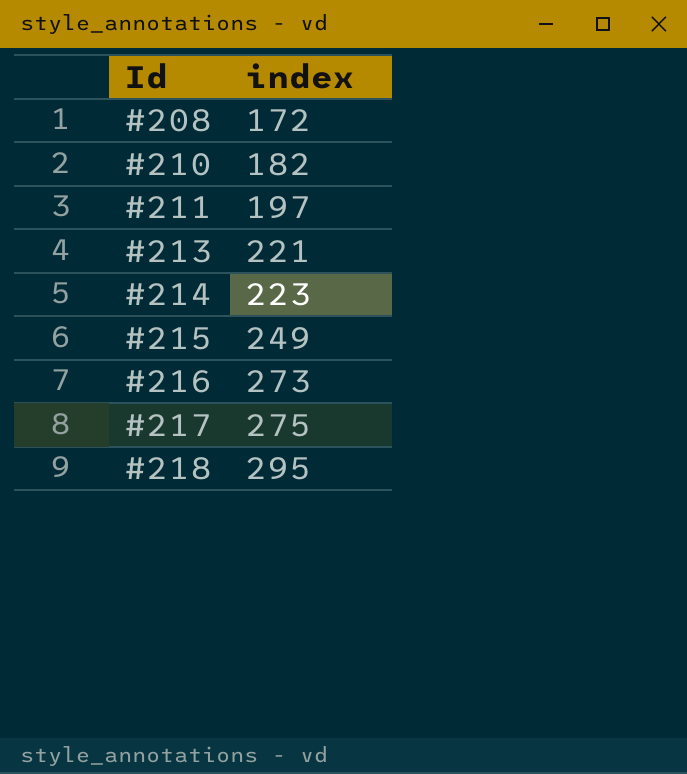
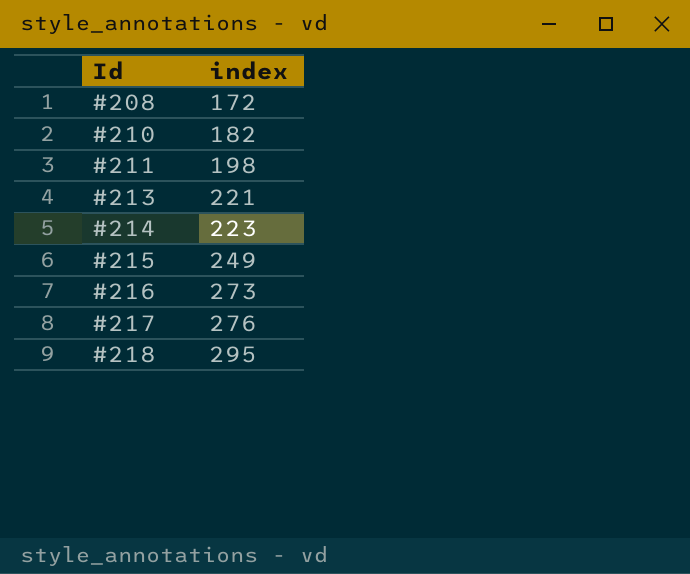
#211 | index: 197 -> 198
#217 | index: 275 -> 276

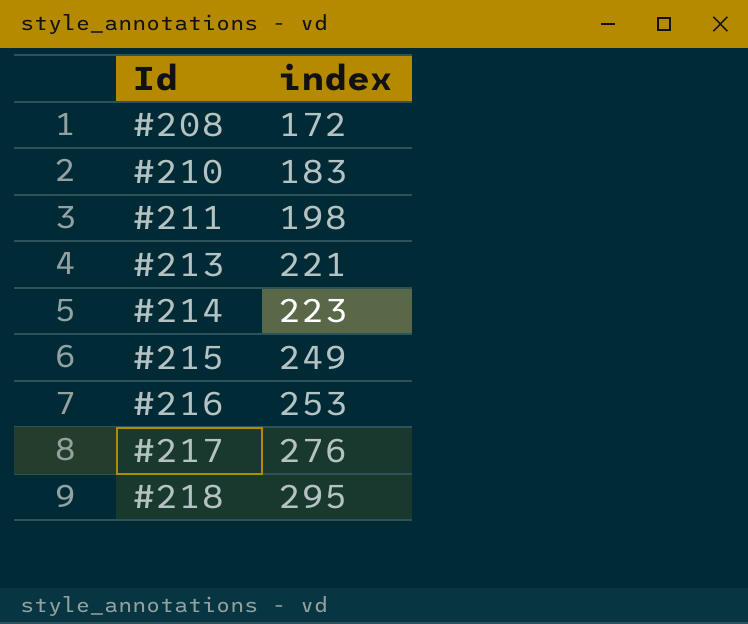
#210 | index: 182 -> 183
#216 | index: 273 -> 253

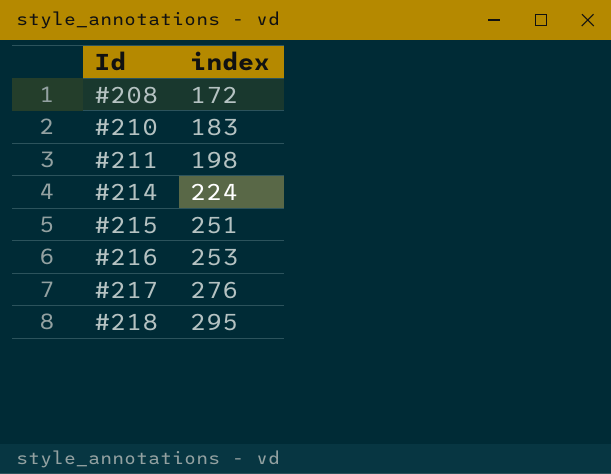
row #213: 221 -> none
#214 | index: 223 -> 224
#215 | index: 249 -> 251

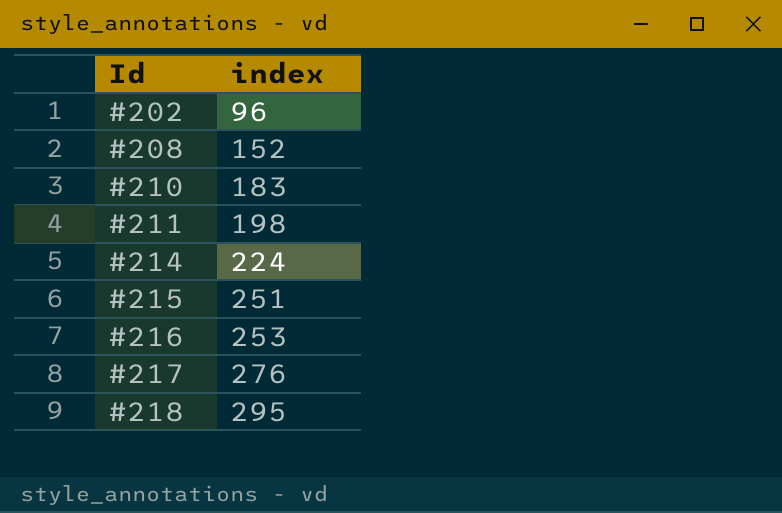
row #202: none -> 96
#208 | index: 172 -> 152

